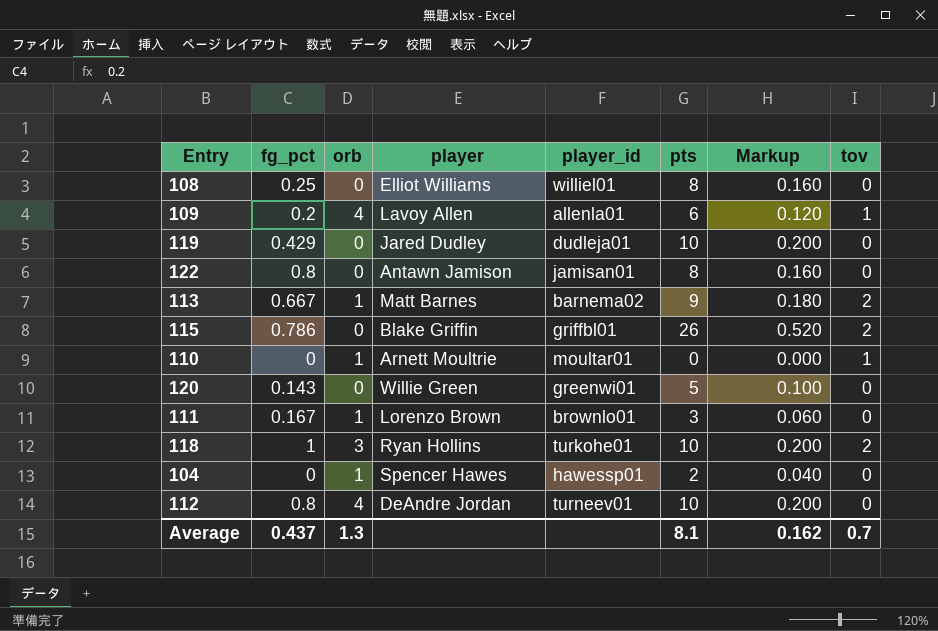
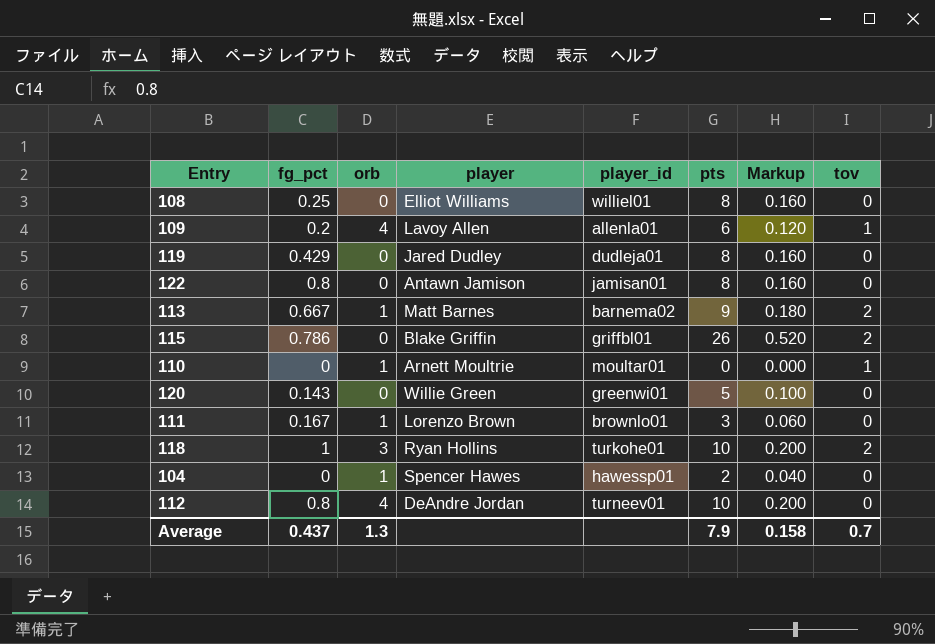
119 | pts: 10 -> 8
119 | Markup: 0.200 -> 0.160
Average | pts: 8.1 -> 7.9
Average | Markup: 0.162 -> 0.158

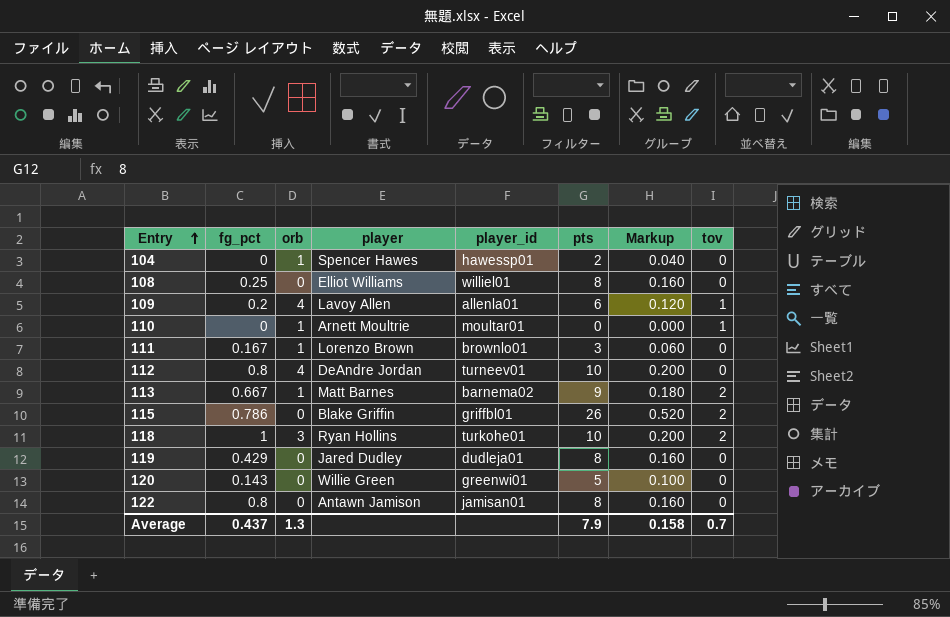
row order: none -> Entry ascending

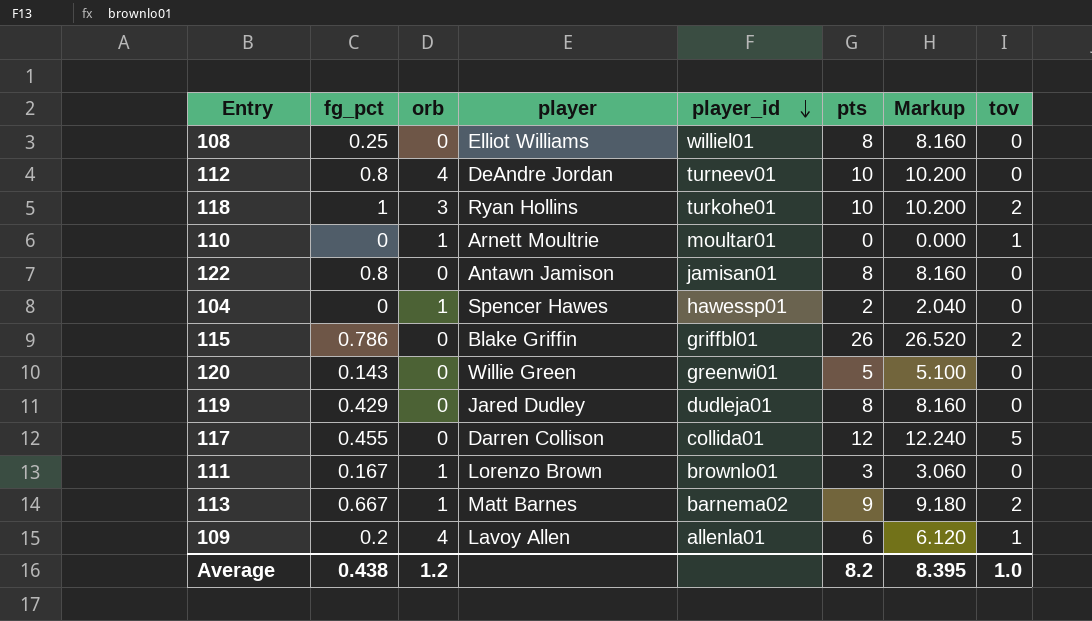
row order: Entry ascending -> player_id descending
column Markup | formula: [pts] * 0.02 -> [pts] * 1.02
row 117: none -> 0.455 | 0 | Darren Collison | collida01 | 12 | 12.240 | 5
Average | fg_pct: 0.437 -> 0.438
Average | orb: 1.3 -> 1.2
Average | pts: 7.9 -> 8.2
Average | Markup: 0.158 -> 8.395
Average | tov: 0.7 -> 1.0

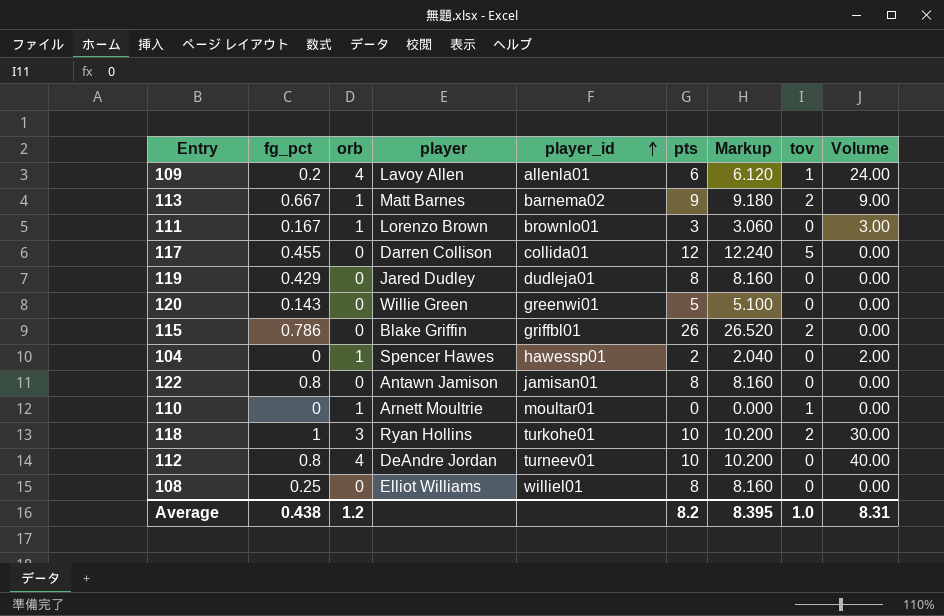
row order: player_id descending -> player_id ascending
column Volume | formula: none -> [orb] * [pts]

